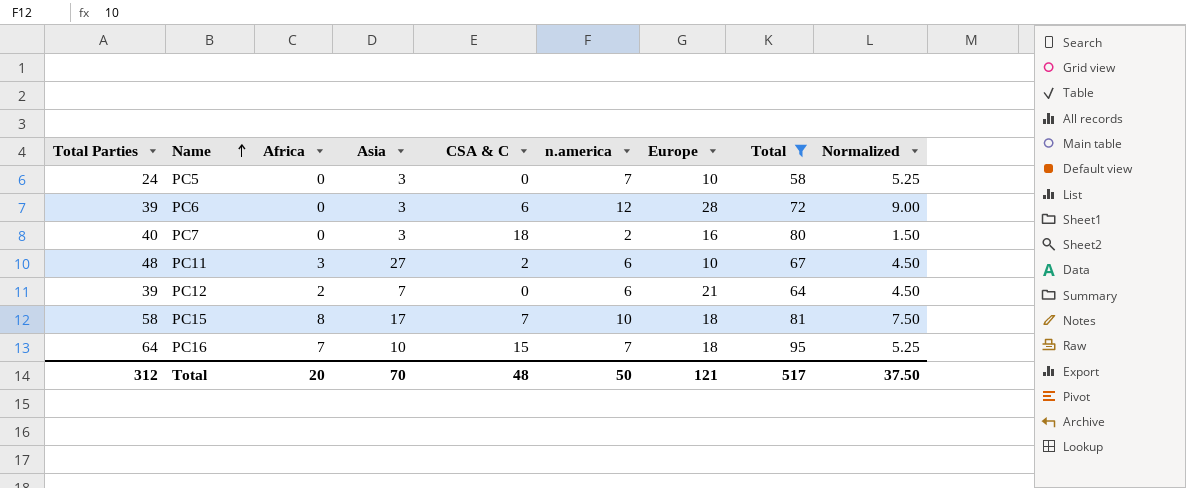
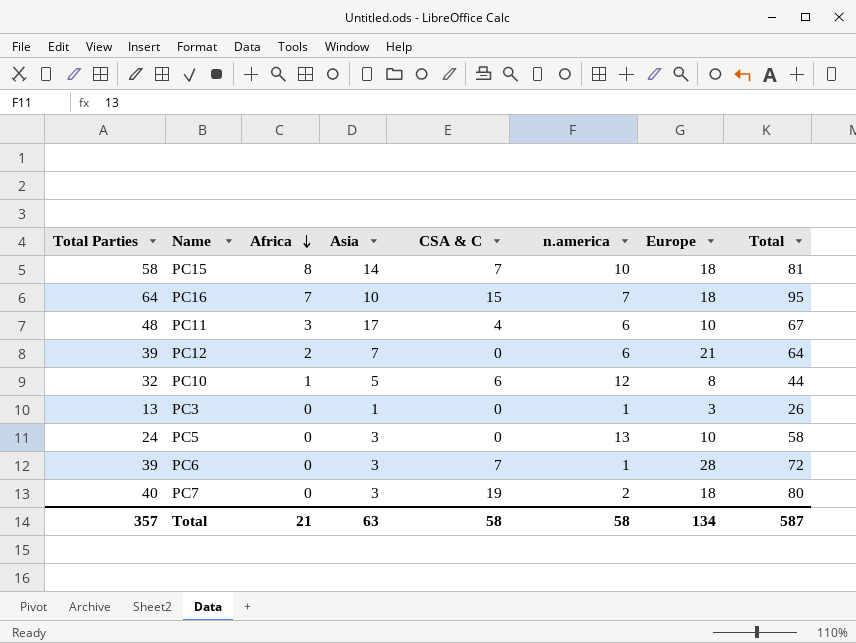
filter: Total >= 58 -> none
row order: Name ascending -> Africa descending
column Normalized | formula: [n.america] * 0.75 -> none
PC15 | Asia: 17 -> 14
PC11 | Asia: 27 -> 17
PC11 | CSA & C: 2 -> 4
PC5 | n.america: 7 -> 13
PC6 | CSA & C: 6 -> 7
PC6 | n.america: 12 -> 1
PC7 | CSA & C: 18 -> 19
PC7 | Europe: 16 -> 18
Total | Total Parties: 312 -> 357
Total | Africa: 20 -> 21
Total | Asia: 70 -> 63
Total | CSA & C: 48 -> 58
Total | n.america: 50 -> 58
Total | Europe: 121 -> 134
Total | Total: 517 -> 587

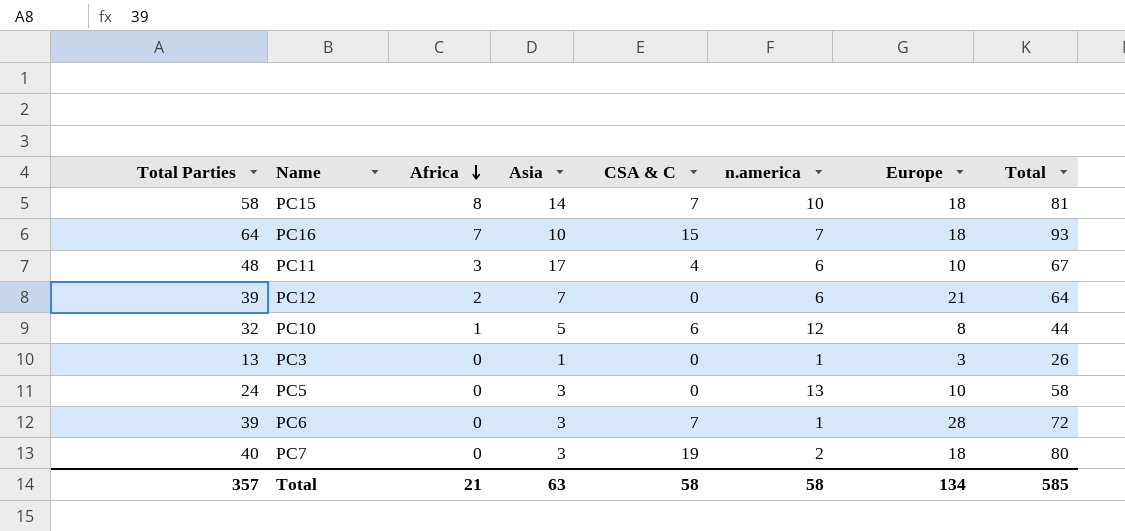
PC16 | Total: 95 -> 93
Total | Total: 587 -> 585

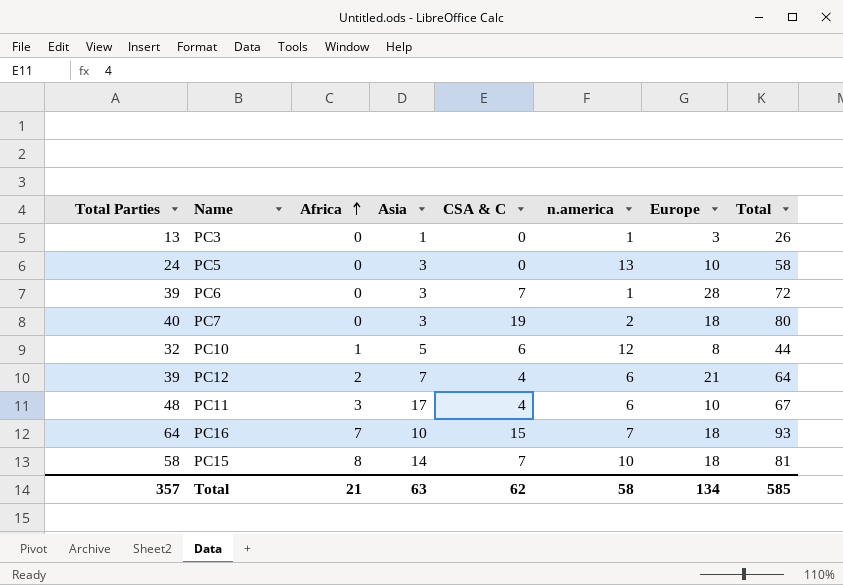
row order: Africa descending -> Africa ascending
PC12 | CSA & C: 0 -> 4
Total | CSA & C: 58 -> 62

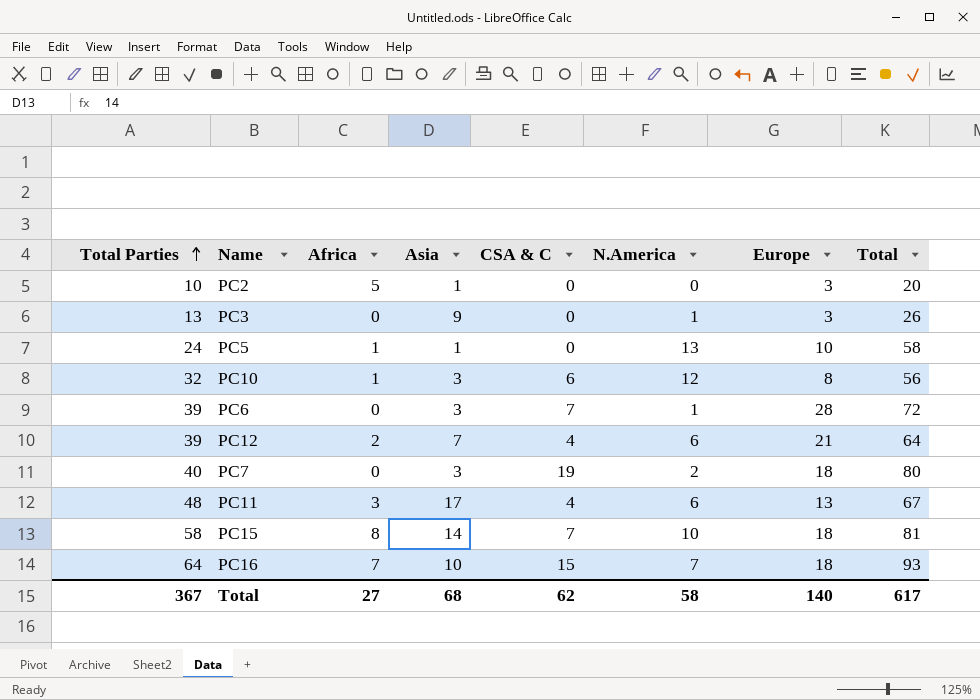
row order: Africa ascending -> Total Parties ascending
column name: n.america -> N.America
row PC2: none -> 10 | 5 | 1 | 0 | 0 | 3 | 20
PC3 | Asia: 1 -> 9
PC5 | Africa: 0 -> 1
PC5 | Asia: 3 -> 1
PC10 | Asia: 5 -> 3
PC10 | Total: 44 -> 56
PC11 | Europe: 10 -> 13
Total | Total Parties: 357 -> 367
Total | Africa: 21 -> 27
Total | Asia: 63 -> 68
Total | Europe: 134 -> 140
Total | Total: 585 -> 617

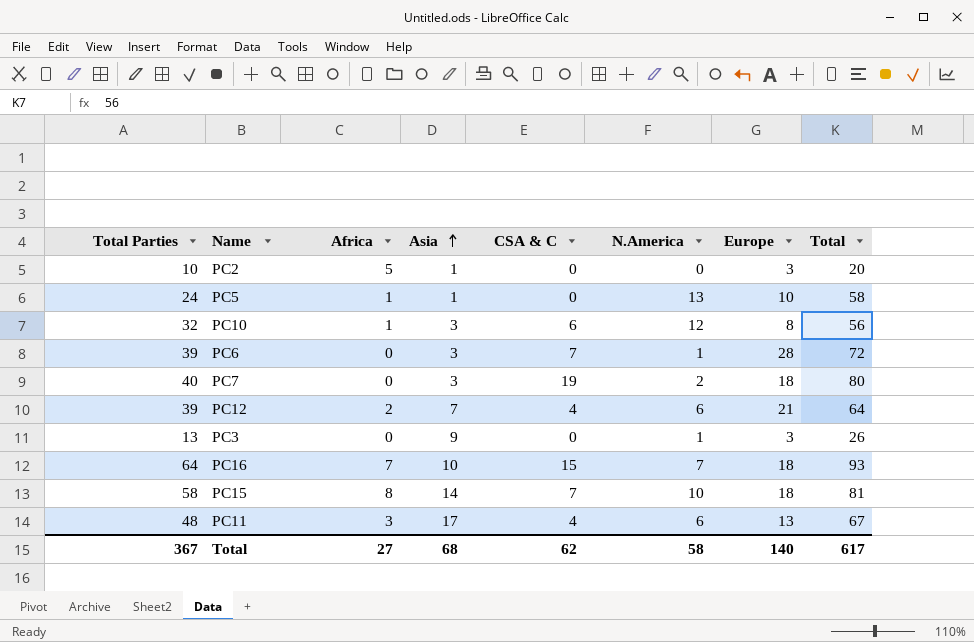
row order: Total Parties ascending -> Asia ascending

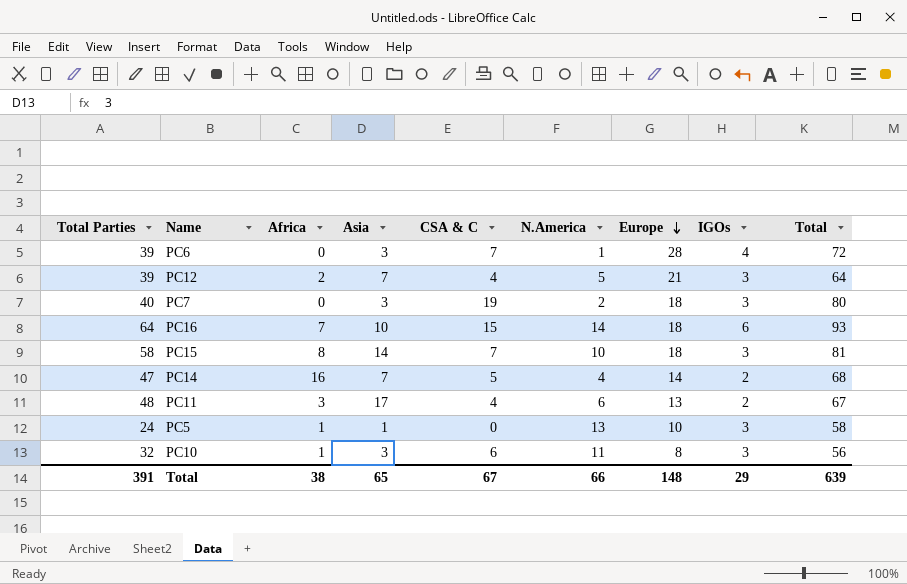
row order: Asia ascending -> Europe descending
column IGOs | position: none -> 8
row PC2: 10 | 5 | 1 | 0 | 0 | 3 | 20 -> none
row PC3: 13 | 0 | 9 | 0 | 1 | 3 | 26 -> none
PC12 | N.America: 6 -> 5
PC16 | N.America: 7 -> 14
row PC14: none -> 47 | 16 | 7 | 5 | 4 | 14 | 2 | 68
PC10 | N.America: 12 -> 11
Total | Total Parties: 367 -> 391
Total | Africa: 27 -> 38
Total | Asia: 68 -> 65
Total | CSA & C: 62 -> 67
Total | N.America: 58 -> 66
Total | Europe: 140 -> 148
Total | Total: 617 -> 639

